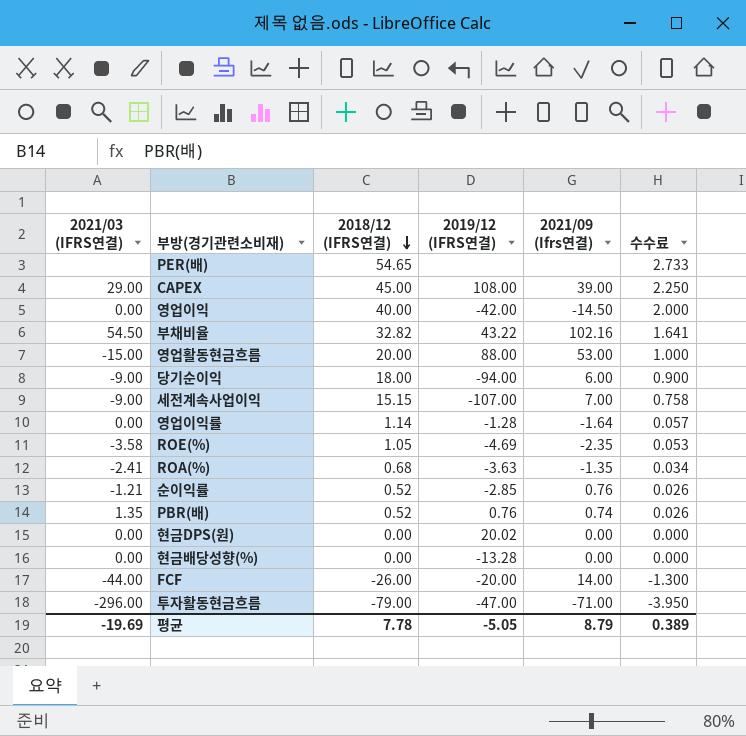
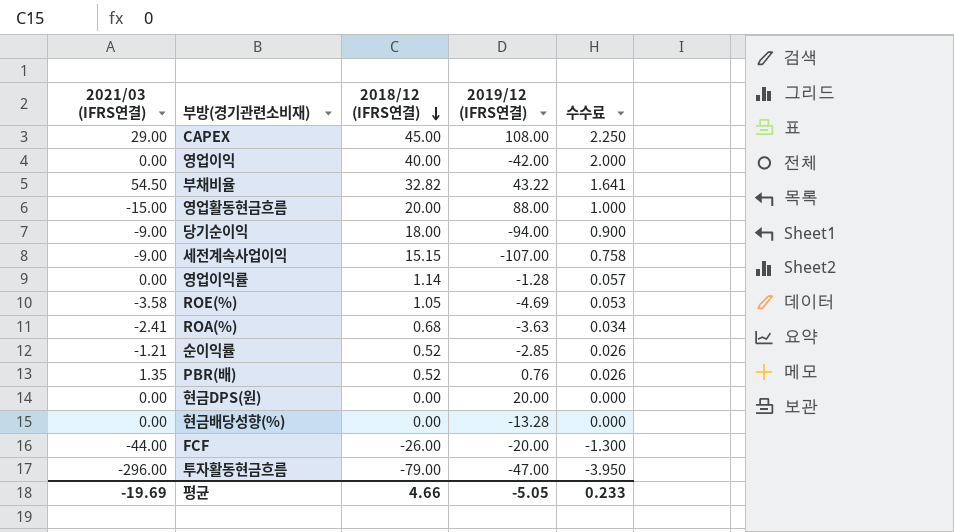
column 2021/09 (Ifrs연결) | position: 5 -> none
row PER(배): none | 54.65 | none | none | 2.733 -> none
현금DPS(원) | 2019/12 (IFRS연결): 20.02 -> 20.00
평균 | 2018/12 (IFRS연결): 7.78 -> 4.66
평균 | 수수료: 0.389 -> 0.233

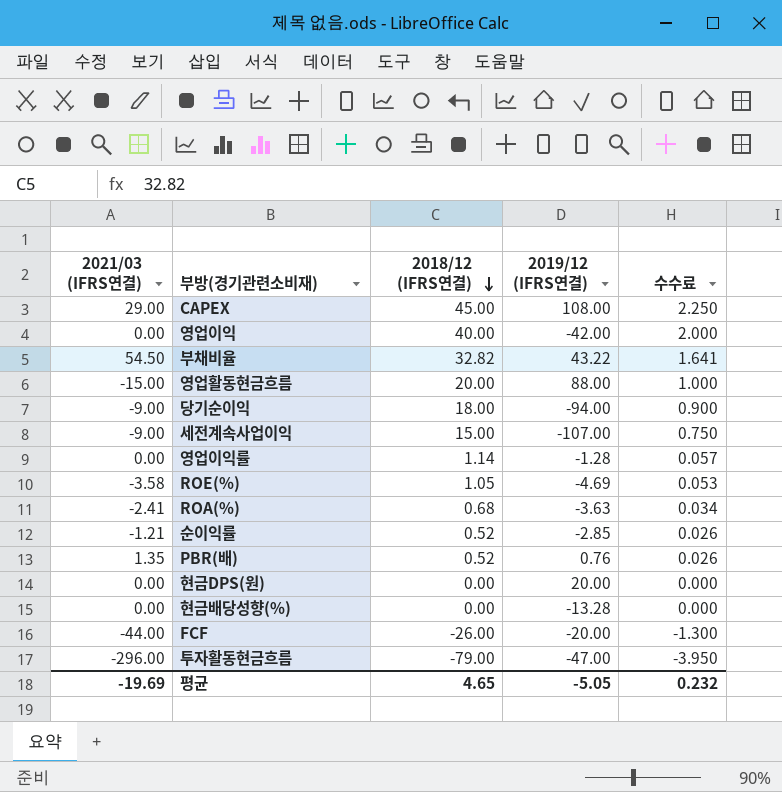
세전계속사업이익 | 2018/12 (IFRS연결): 15.15 -> 15.00
세전계속사업이익 | 수수료: 0.758 -> 0.750
평균 | 2018/12 (IFRS연결): 4.66 -> 4.65
평균 | 수수료: 0.233 -> 0.232

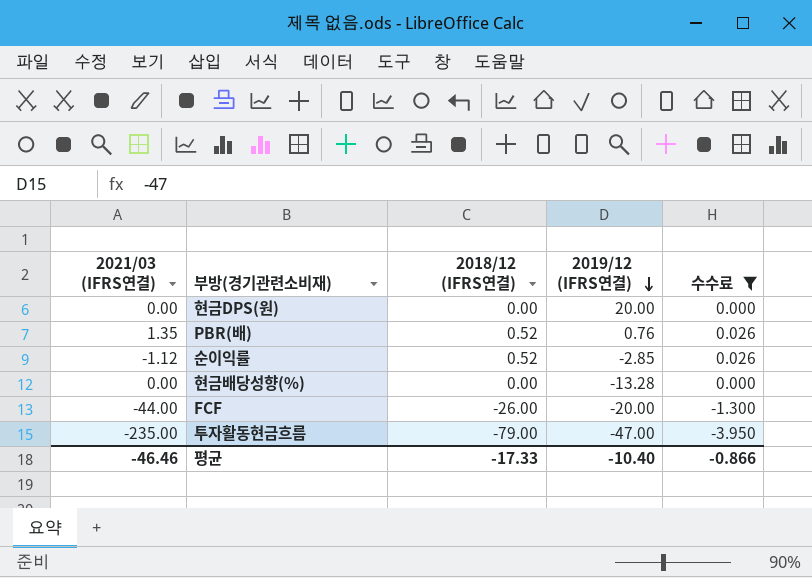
filter: none -> 수수료 <= 0.026
row order: 2018/12 (IFRS연결) descending -> 2019/12 (IFRS연결) descending
순이익률 | 2021/03 (IFRS연결): -1.21 -> -1.12
투자활동현금흐름 | 2021/03 (IFRS연결): -296.00 -> -235.00
평균 | 2021/03 (IFRS연결): -19.69 -> -46.46
평균 | 2018/12 (IFRS연결): 4.65 -> -17.33
평균 | 2019/12 (IFRS연결): -5.05 -> -10.40
평균 | 수수료: 0.232 -> -0.866

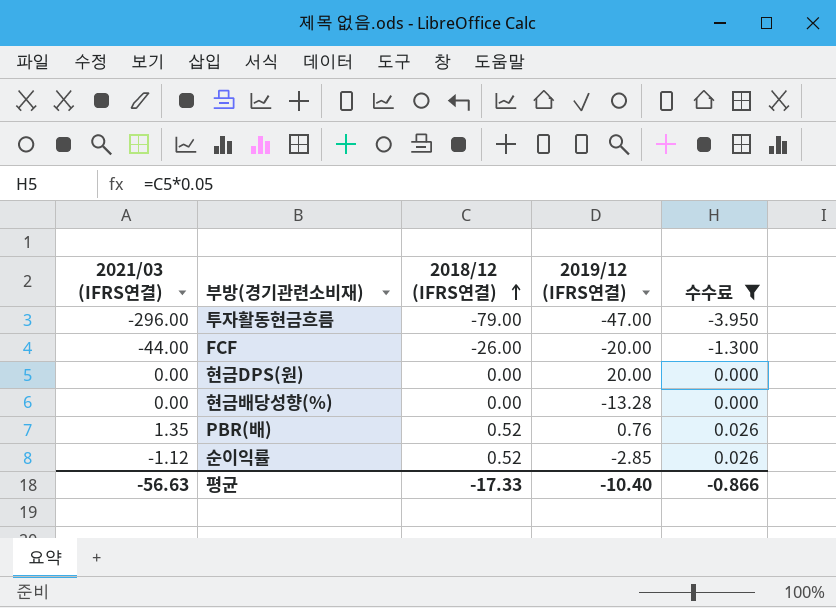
row order: 2019/12 (IFRS연결) descending -> 2018/12 (IFRS연결) ascending
투자활동현금흐름 | 2021/03 (IFRS연결): -235.00 -> -296.00
평균 | 2021/03 (IFRS연결): -46.46 -> -56.63

